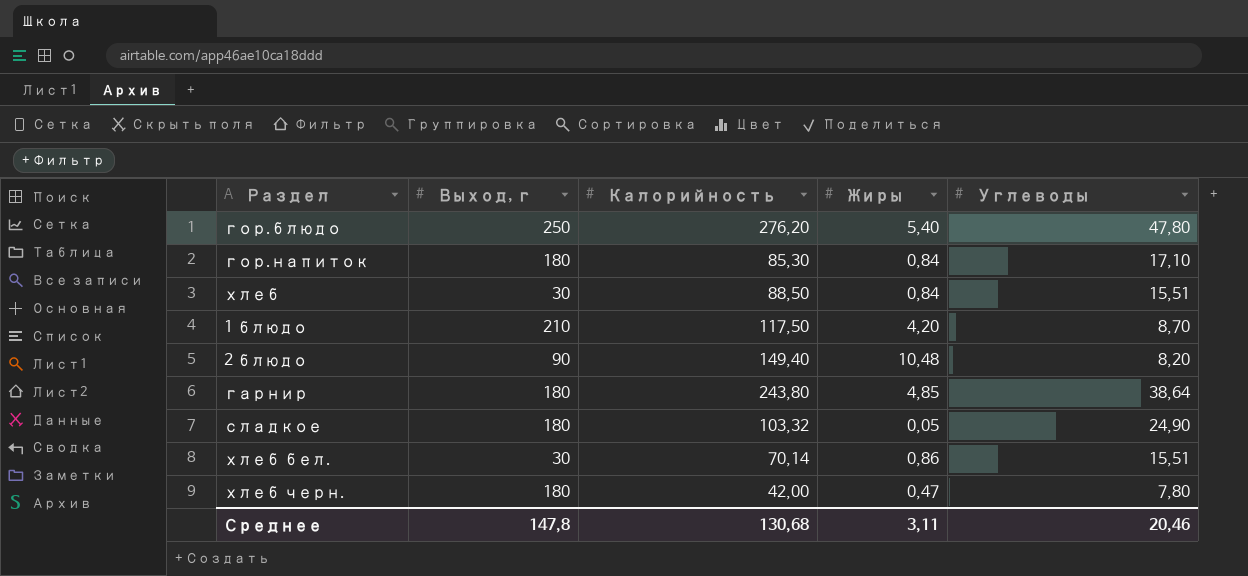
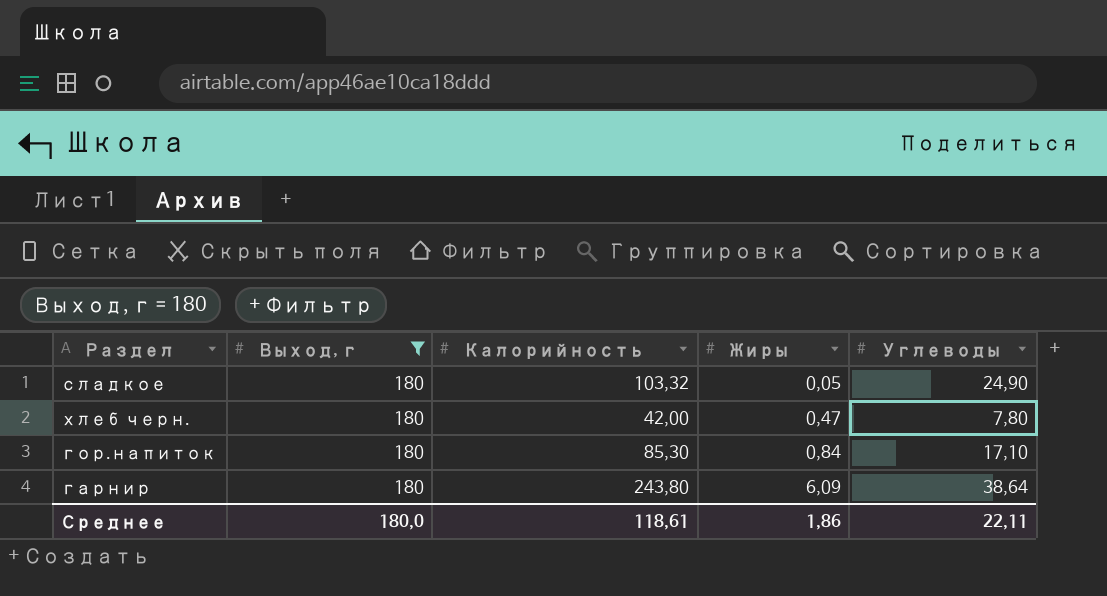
filter: none -> Выход, г = 180
row order: none -> Жиры ascending
гарнир | Жиры: 4,85 -> 6,09
Среднее | Выход, г: 147,8 -> 180,0
Среднее | Калорийность: 130,68 -> 118,61
Среднее | Жиры: 3,11 -> 1,86
Среднее | Углеводы: 20,46 -> 22,11

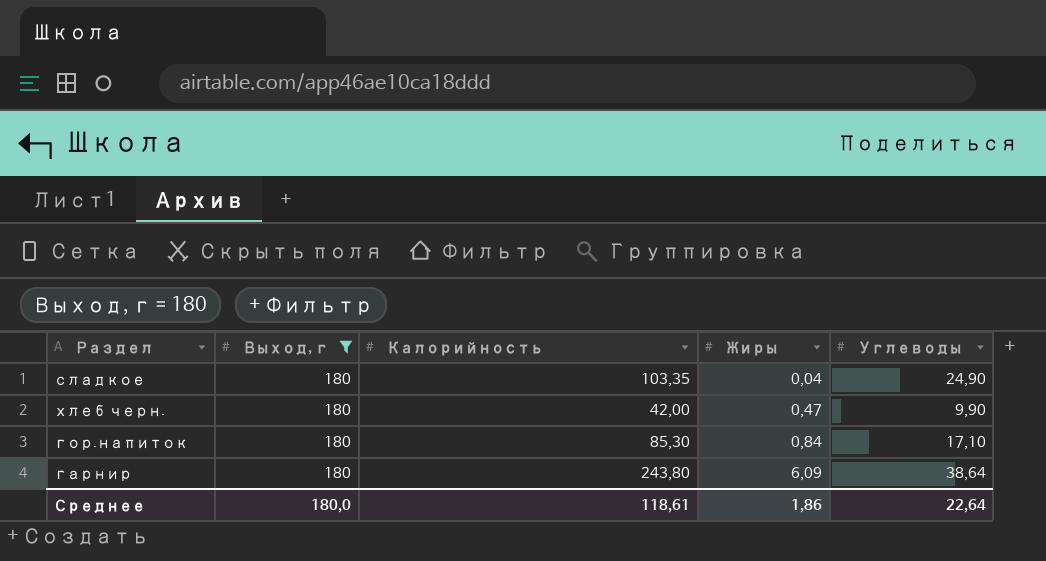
сладкое | Калорийность: 103,32 -> 103,35
сладкое | Жиры: 0,05 -> 0,04
хлеб черн. | Углеводы: 7,80 -> 9,90
Среднее | Углеводы: 22,11 -> 22,64

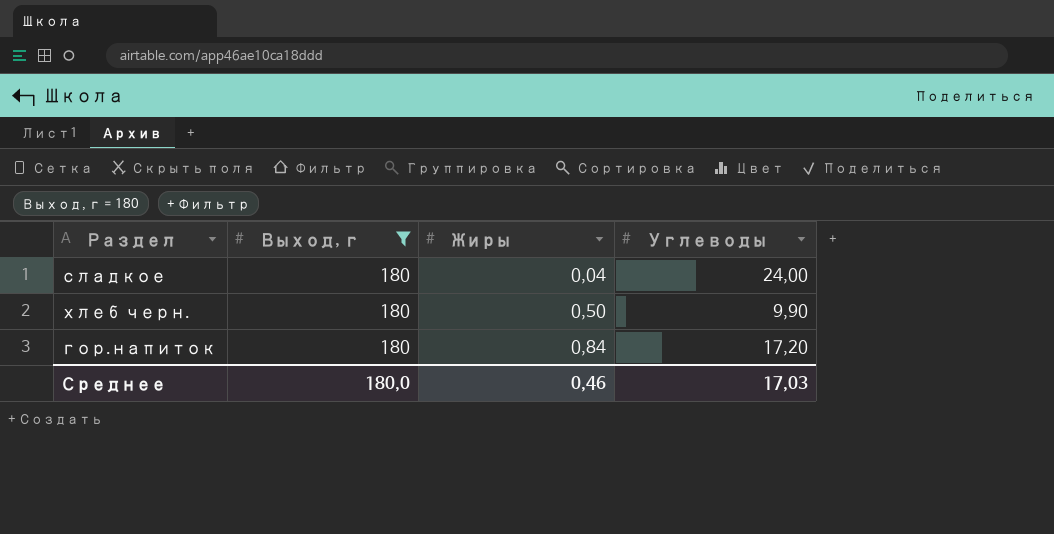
column Калорийность | position: 3 -> none
row гарнир: 180 | 243,80 | 6,09 | 38,64 -> none
сладкое | Углеводы: 24,90 -> 24,00
хлеб черн. | Жиры: 0,47 -> 0,50
гор.напиток | Углеводы: 17,10 -> 17,20
Среднее | Жиры: 1,86 -> 0,46
Среднее | Углеводы: 22,64 -> 17,03

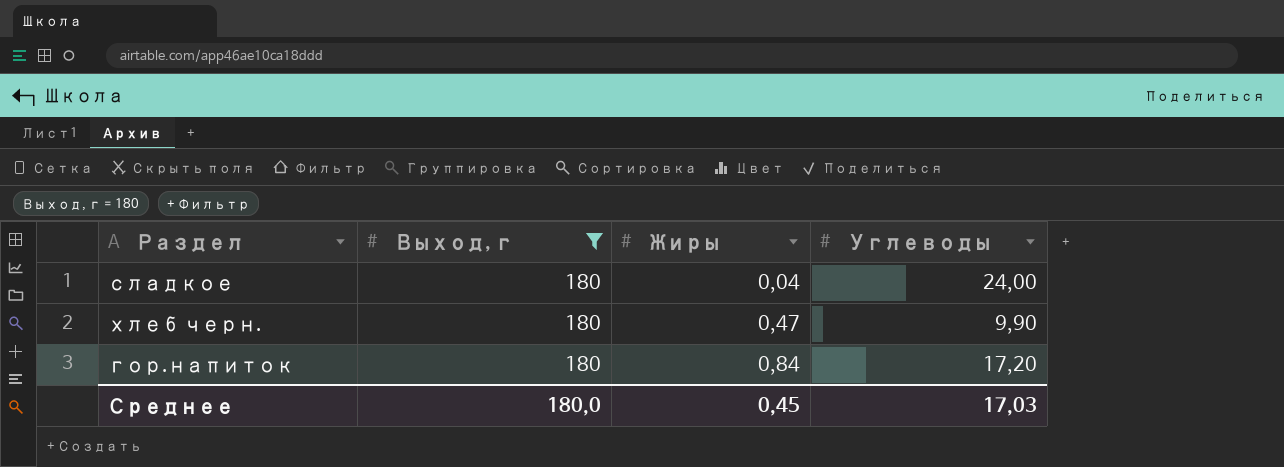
хлеб черн. | Жиры: 0,50 -> 0,47
Среднее | Жиры: 0,46 -> 0,45

